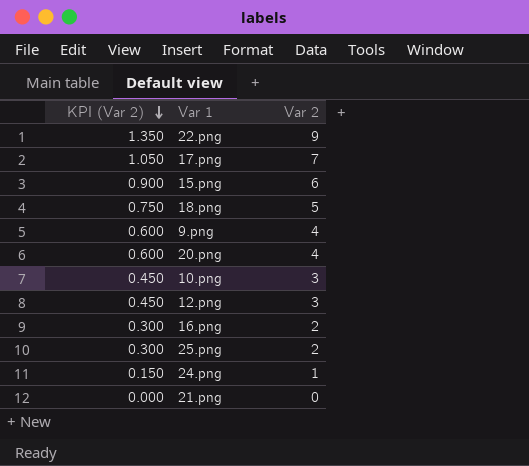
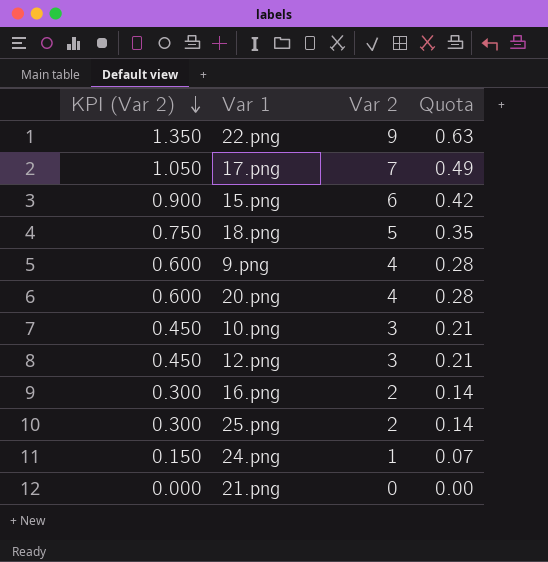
column Quota | formula: none -> [Var 2] * 0.07

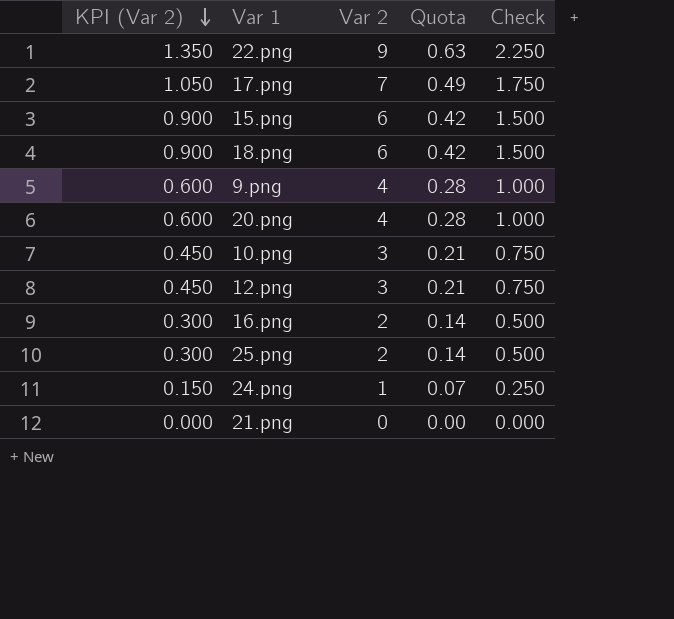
column Check | formula: none -> [Var 2] * 0.25
18.png | KPI (Var 2): 0.750 -> 0.900
18.png | Var 2: 5 -> 6
18.png | Quota: 0.35 -> 0.42

